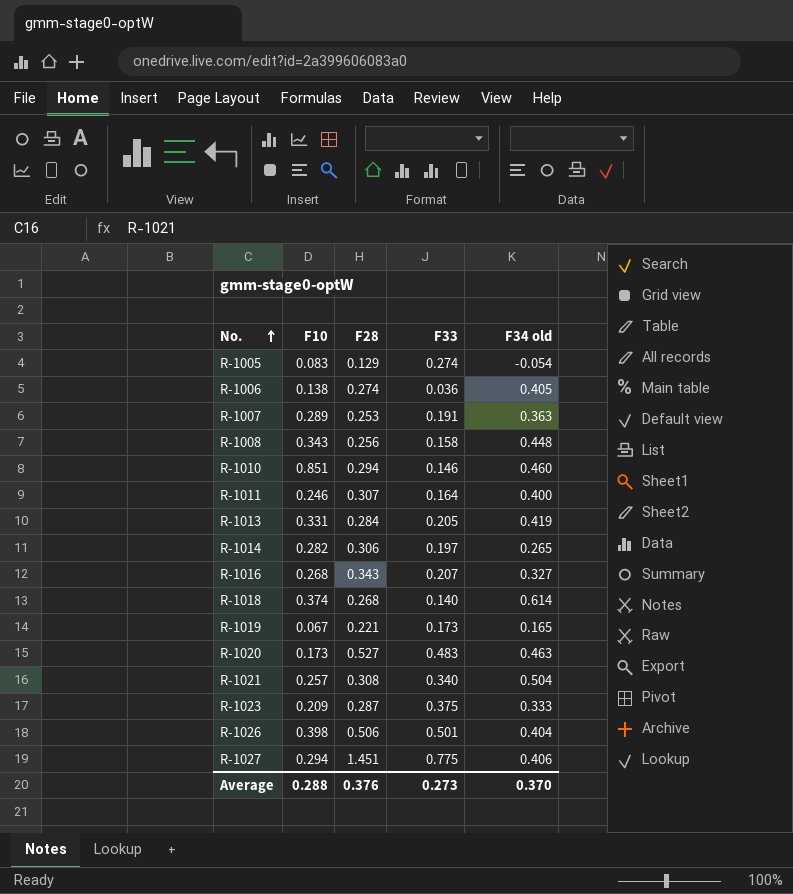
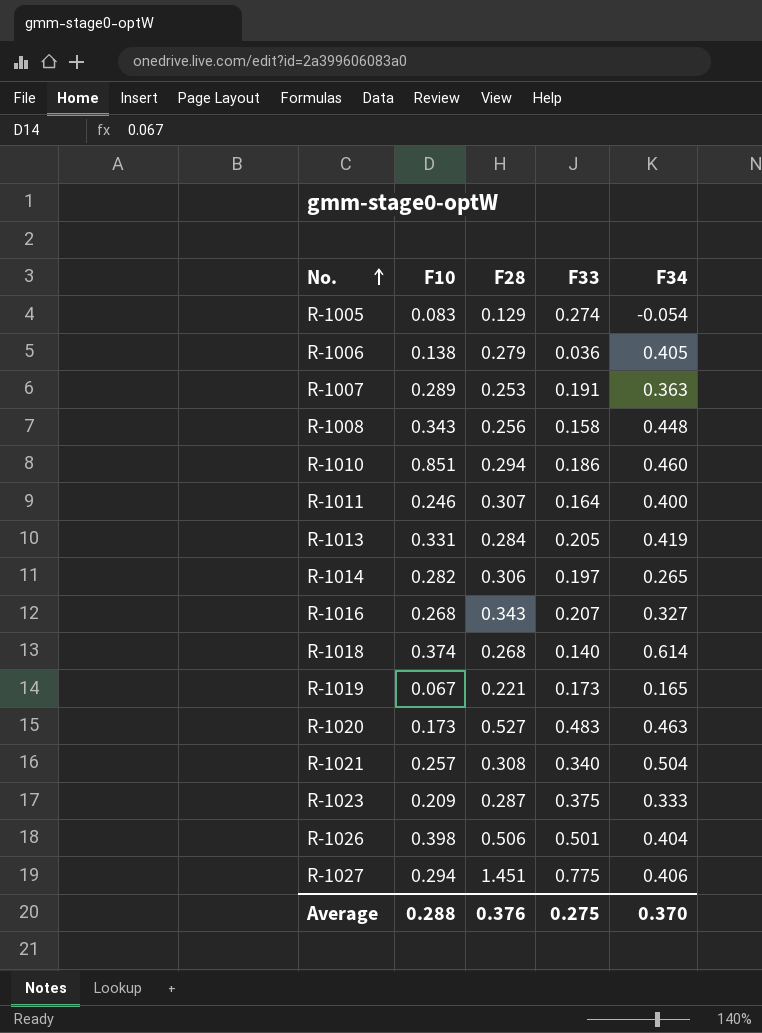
column name: F34 old -> F34
R-1006 | F28: 0.274 -> 0.279
R-1010 | F33: 0.146 -> 0.186
Average | F33: 0.273 -> 0.275

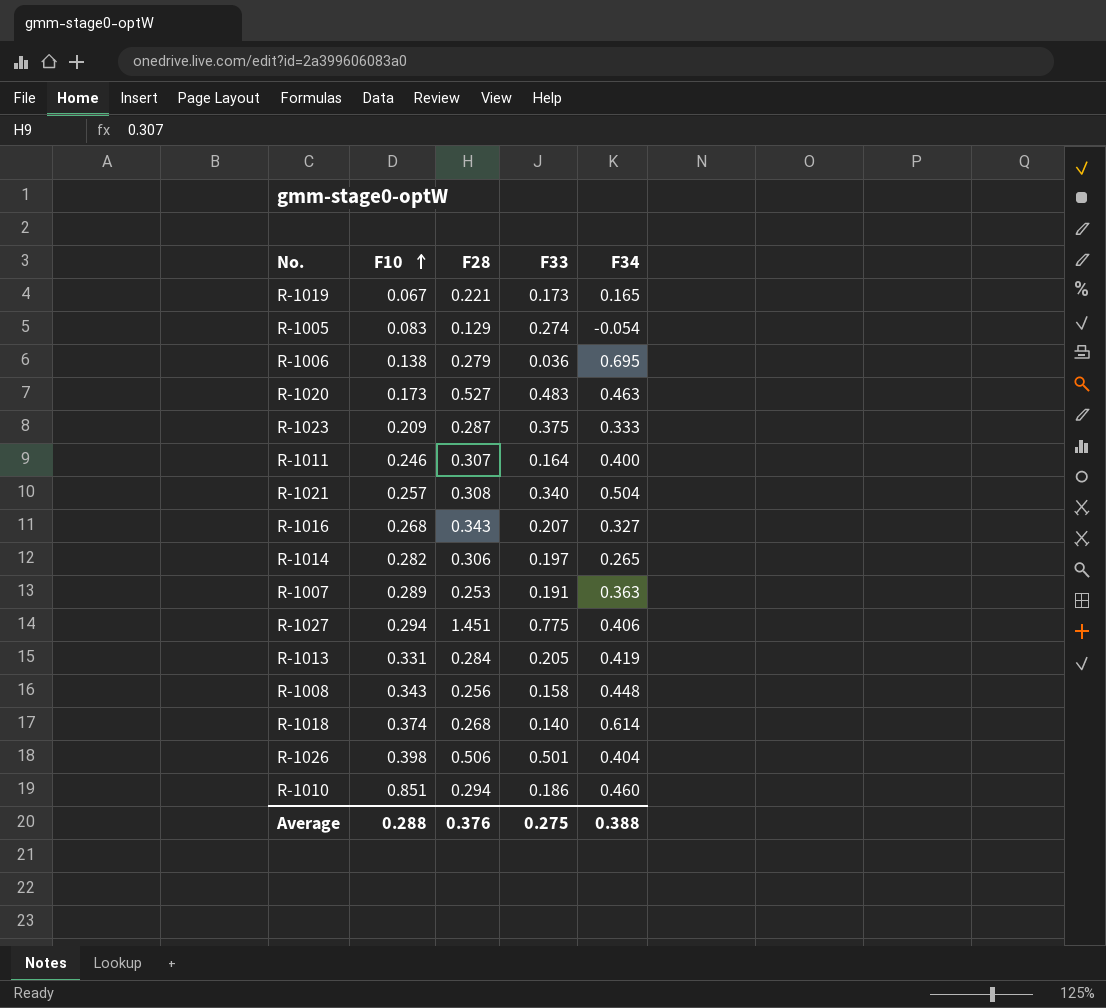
row order: No. ascending -> F10 ascending
R-1006 | F34: 0.405 -> 0.695
Average | F34: 0.370 -> 0.388

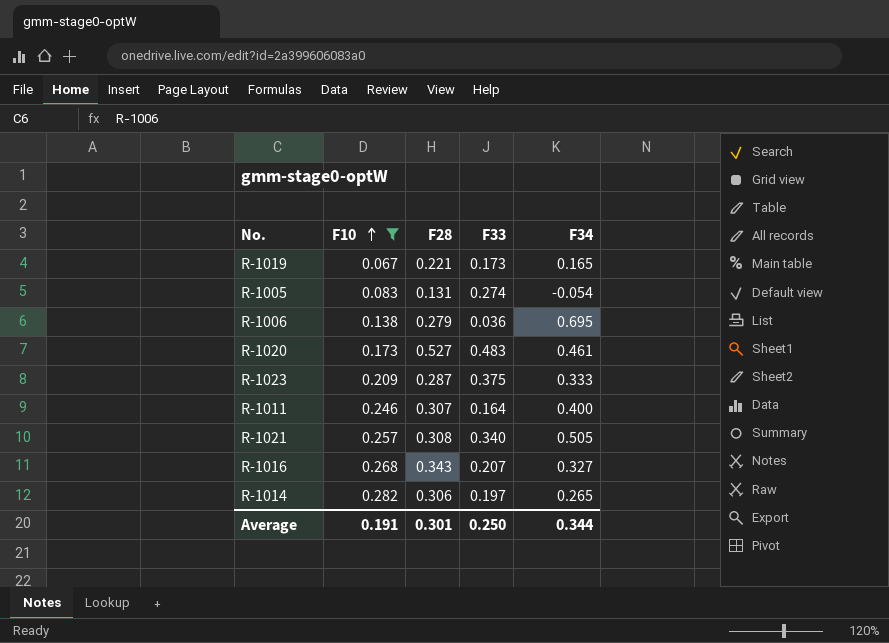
filter: none -> F10 <= 0.282
R-1005 | F28: 0.129 -> 0.131
R-1020 | F34: 0.463 -> 0.461
R-1021 | F34: 0.504 -> 0.505
Average | F10: 0.288 -> 0.191
Average | F28: 0.376 -> 0.301
Average | F33: 0.275 -> 0.250
Average | F34: 0.388 -> 0.344

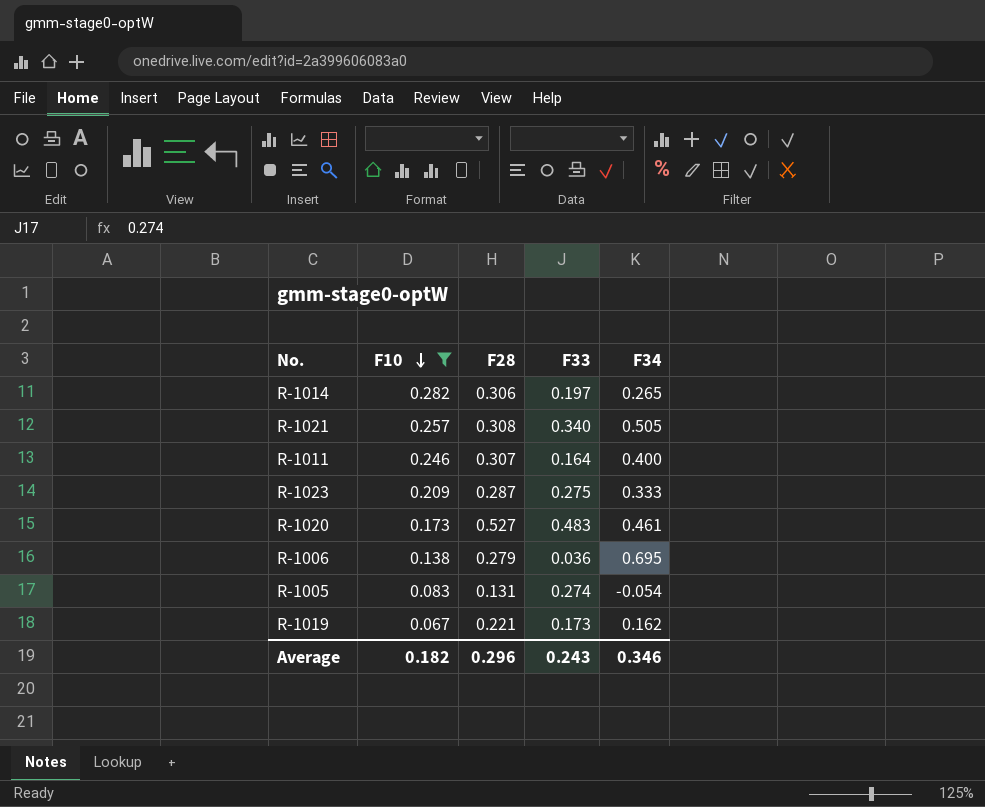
row order: F10 ascending -> F10 descending
row R-1016: 0.268 | 0.343 | 0.207 | 0.327 -> none
R-1023 | F33: 0.375 -> 0.275
R-1019 | F34: 0.165 -> 0.162
Average | F10: 0.191 -> 0.182
Average | F28: 0.301 -> 0.296
Average | F33: 0.250 -> 0.243
Average | F34: 0.344 -> 0.346

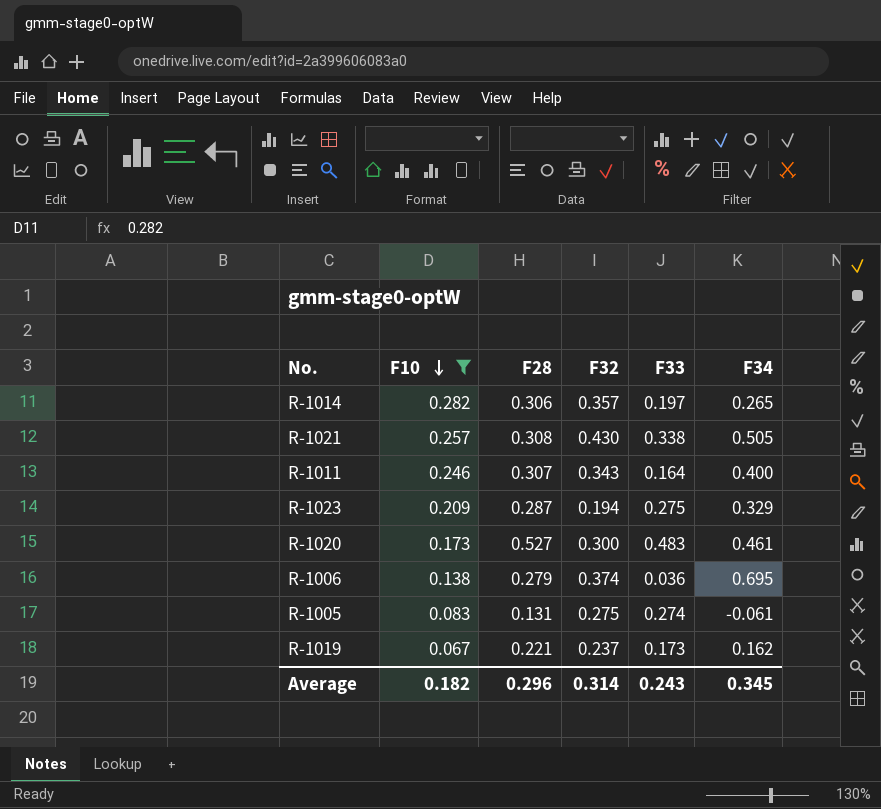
column F32 | position: none -> 4
R-1021 | F33: 0.340 -> 0.338
R-1023 | F34: 0.333 -> 0.329
R-1005 | F34: -0.054 -> -0.061
Average | F34: 0.346 -> 0.345

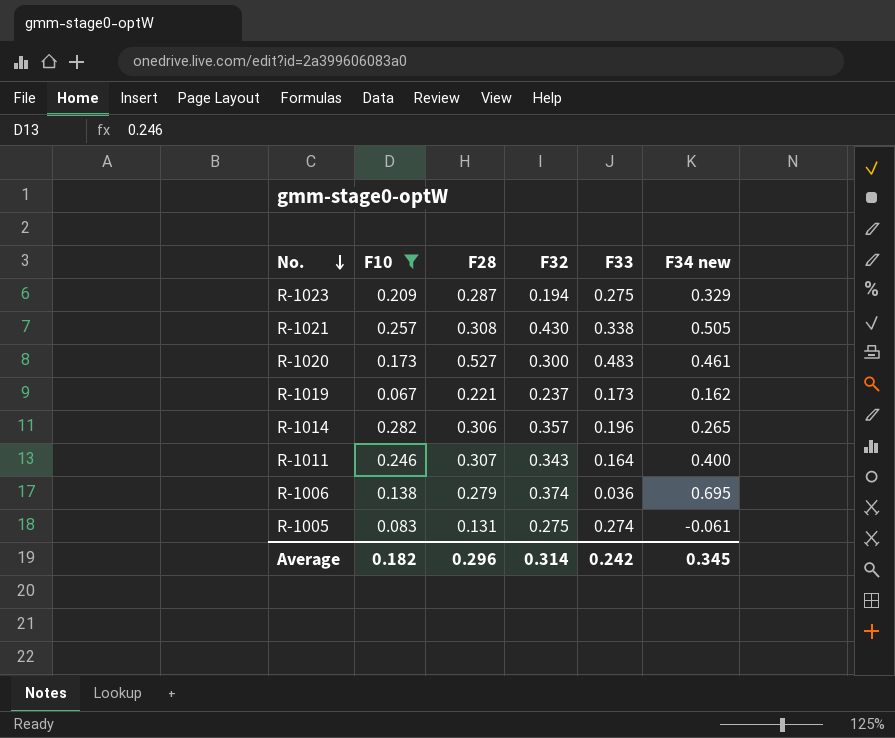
row order: F10 descending -> No. descending
column name: F34 -> F34 new
R-1014 | F33: 0.197 -> 0.196
Average | F33: 0.243 -> 0.242

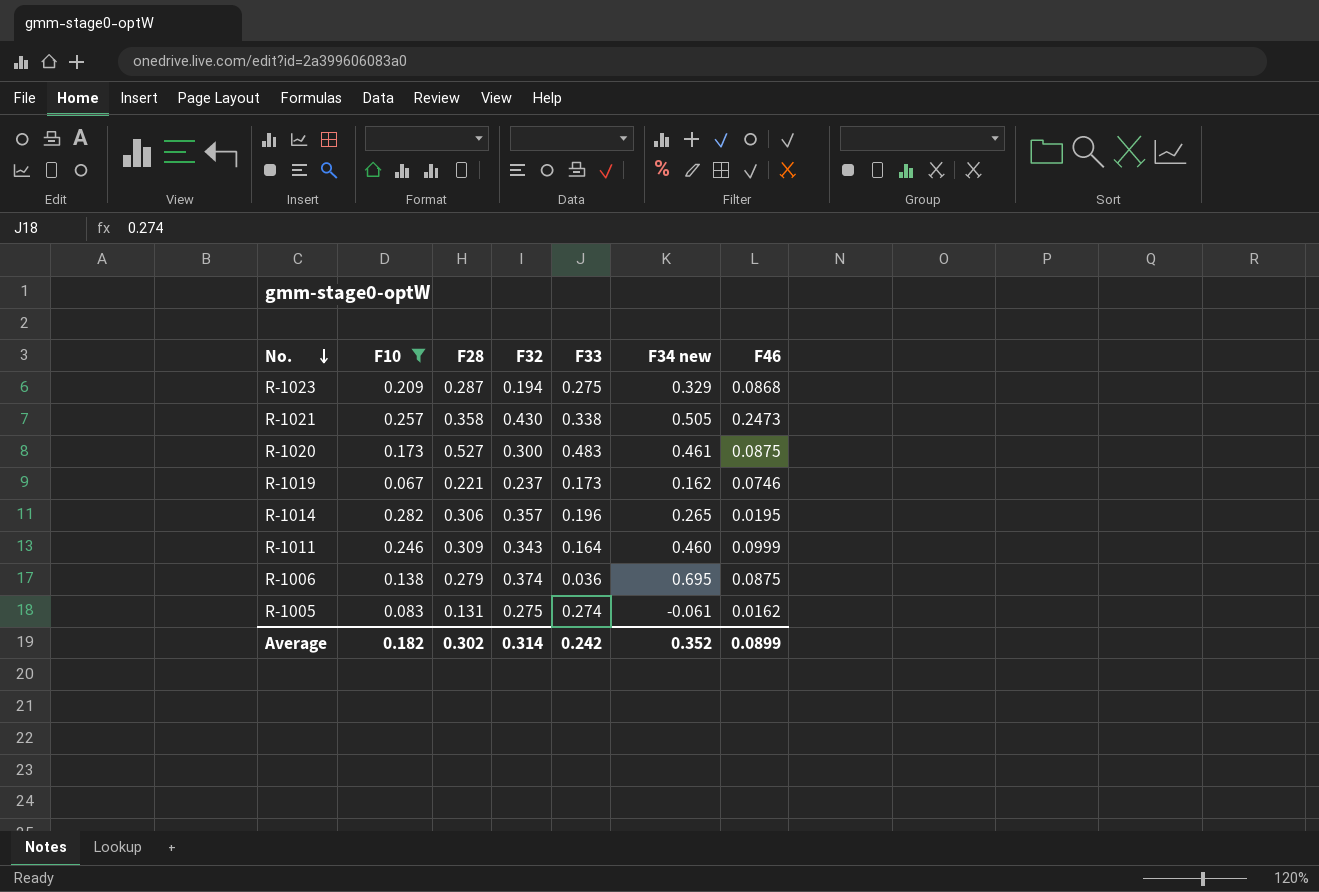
column F46 | position: none -> 7
R-1021 | F28: 0.308 -> 0.358
R-1011 | F28: 0.307 -> 0.309
R-1011 | F34 new: 0.400 -> 0.460
Average | F28: 0.296 -> 0.302
Average | F34 new: 0.345 -> 0.352

